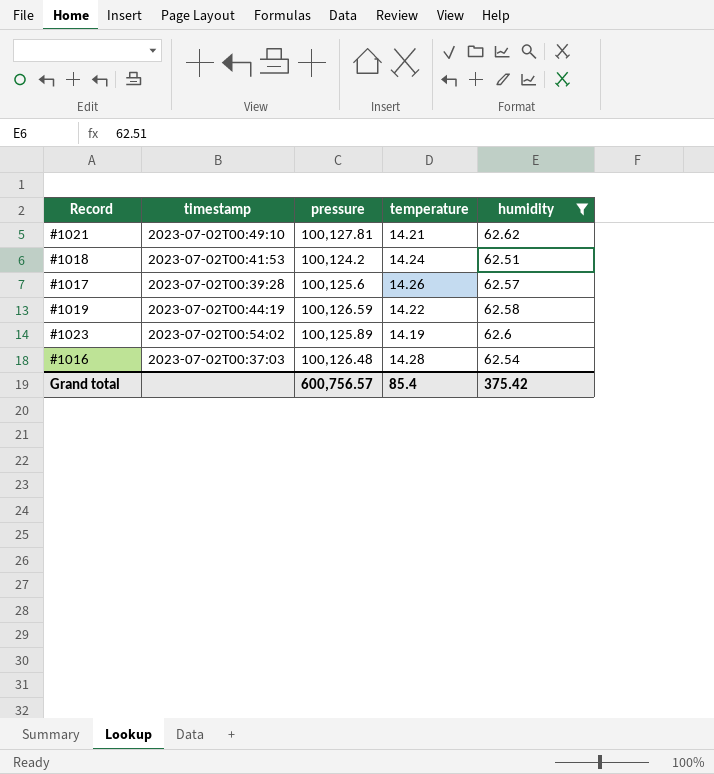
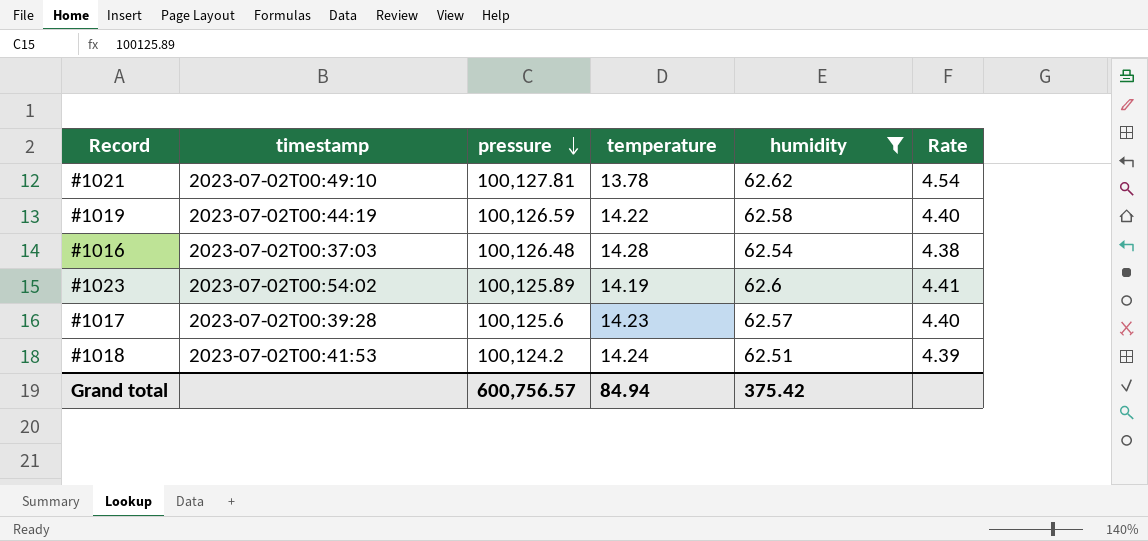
row order: none -> pressure descending
column Rate | formula: none -> [humidity] / [temperature]
#1021 | temperature: 14.21 -> 13.78
#1017 | temperature: 14.26 -> 14.23
Grand total | temperature: 85.4 -> 84.94

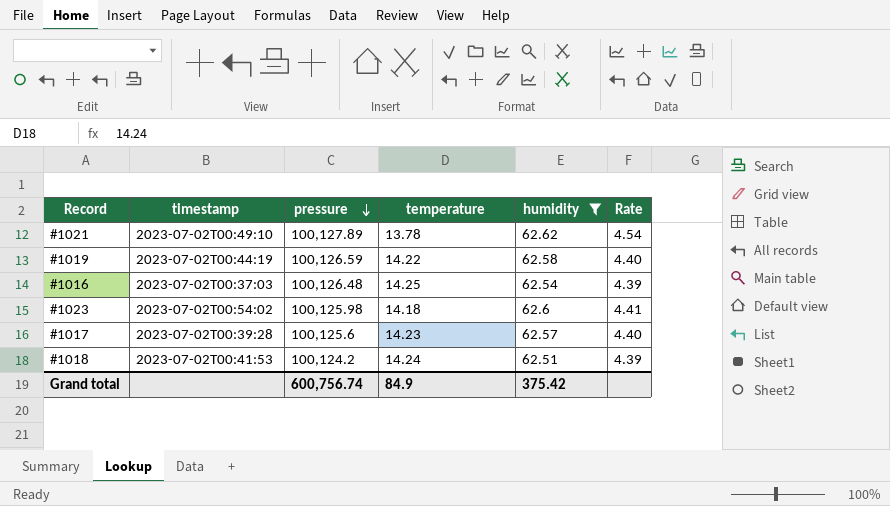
#1021 | pressure: 100,127.81 -> 100,127.89
#1016 | temperature: 14.28 -> 14.25
#1016 | Rate: 4.38 -> 4.39
#1023 | pressure: 100,125.89 -> 100,125.98
#1023 | temperature: 14.19 -> 14.18
Grand total | pressure: 600,756.57 -> 600,756.74
Grand total | temperature: 84.94 -> 84.9

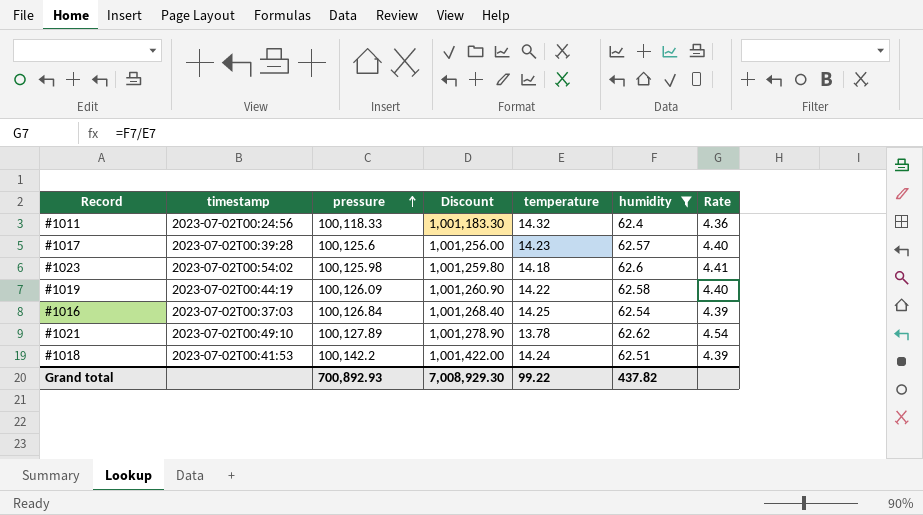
row order: pressure descending -> pressure ascending
column Discount | formula: none -> [pressure] * 10
row #1011: none -> 2023-07-02T00:24:56 | 100,118.33 | 1,001,183.30 | 14.32 | 62.4 | 4.36
#1019 | pressure: 100,126.59 -> 100,126.09
#1016 | pressure: 100,126.48 -> 100,126.84
#1018 | pressure: 100,124.2 -> 100,142.2
Grand total | pressure: 600,756.74 -> 700,892.93
Grand total | temperature: 84.9 -> 99.22
Grand total | humidity: 375.42 -> 437.82

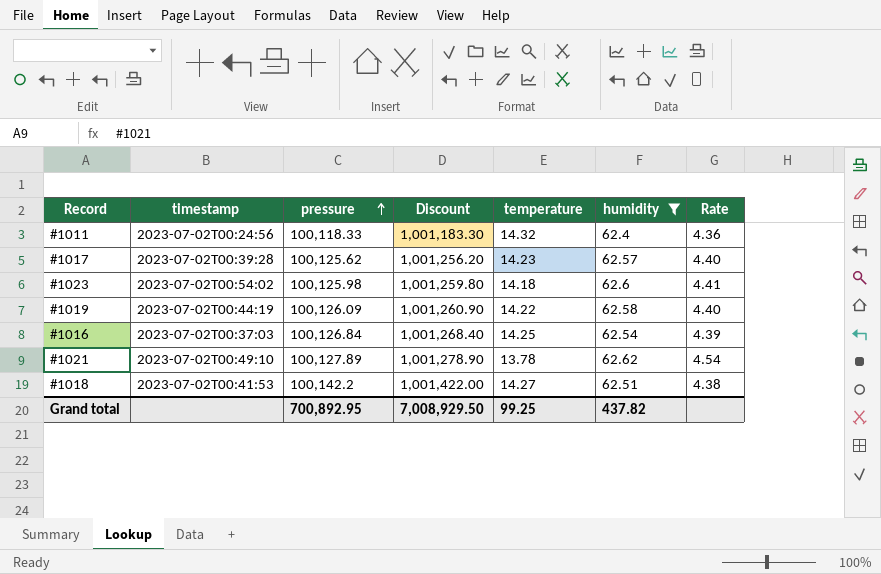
#1017 | pressure: 100,125.6 -> 100,125.62
#1017 | Discount: 1,001,256.00 -> 1,001,256.20
#1018 | temperature: 14.24 -> 14.27
#1018 | Rate: 4.39 -> 4.38
Grand total | pressure: 700,892.93 -> 700,892.95
Grand total | Discount: 7,008,929.30 -> 7,008,929.50
Grand total | temperature: 99.22 -> 99.25

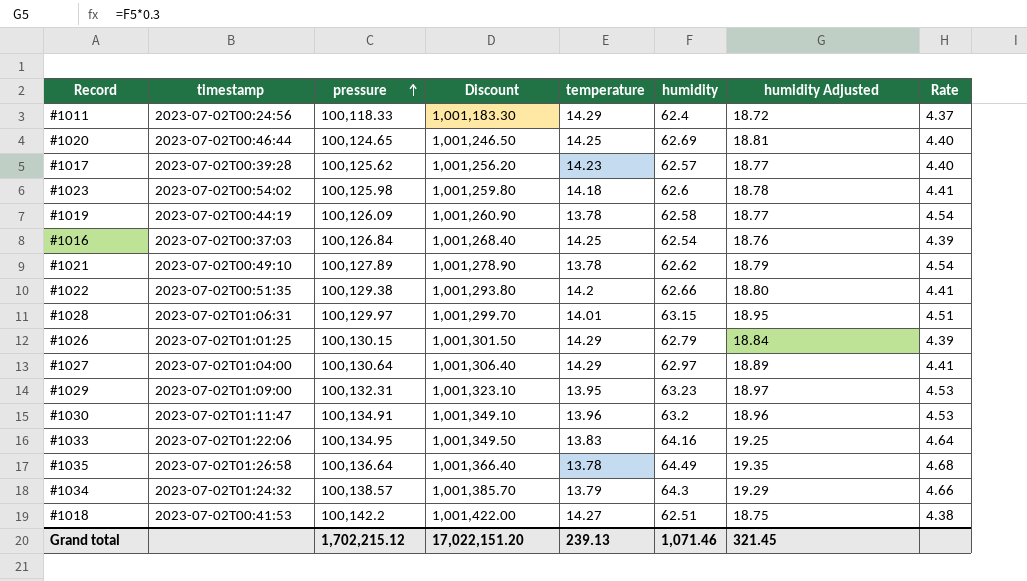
filter: humidity <= 62.62 -> none
column humidity Adjusted | formula: none -> [humidity] * 0.3
#1011 | temperature: 14.32 -> 14.29
#1011 | Rate: 4.36 -> 4.37
#1019 | temperature: 14.22 -> 13.78
#1019 | Rate: 4.40 -> 4.54
Grand total | pressure: 700,892.95 -> 1,702,215.12
Grand total | Discount: 7,008,929.50 -> 17,022,151.20
Grand total | temperature: 99.25 -> 239.13
Grand total | humidity: 437.82 -> 1,071.46

